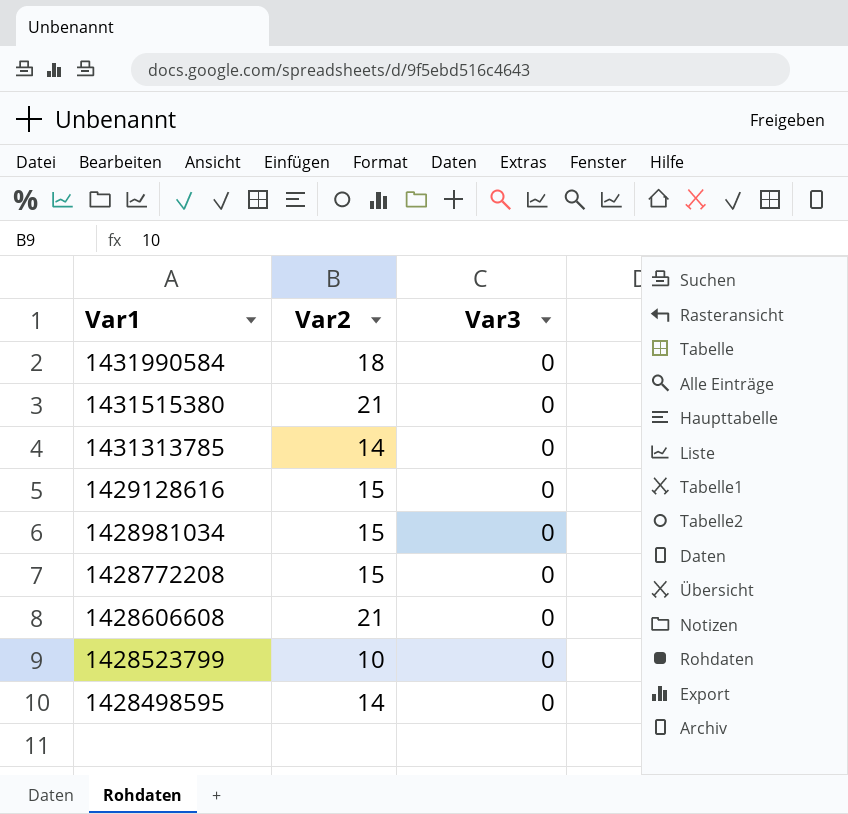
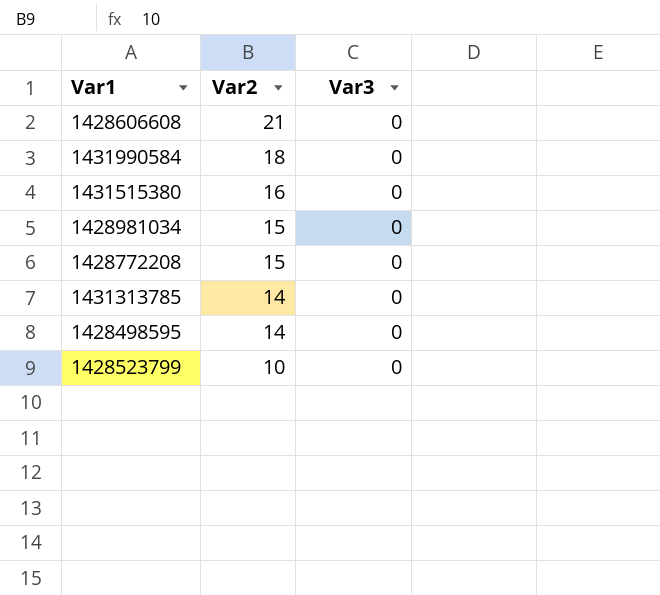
row order: Var1 descending -> Var2 descending
row 1429128616: 15 | 0 -> none
1431515380 | Var2: 21 -> 16

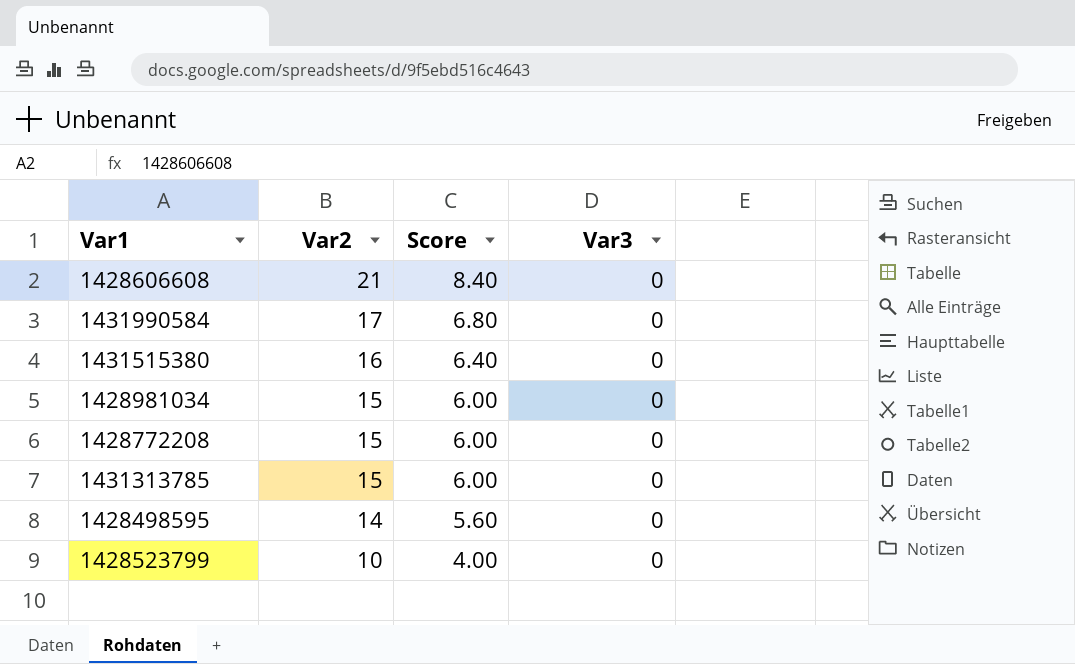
column Score | formula: none -> [Var2] * 0.4
1431990584 | Var2: 18 -> 17
1431313785 | Var2: 14 -> 15

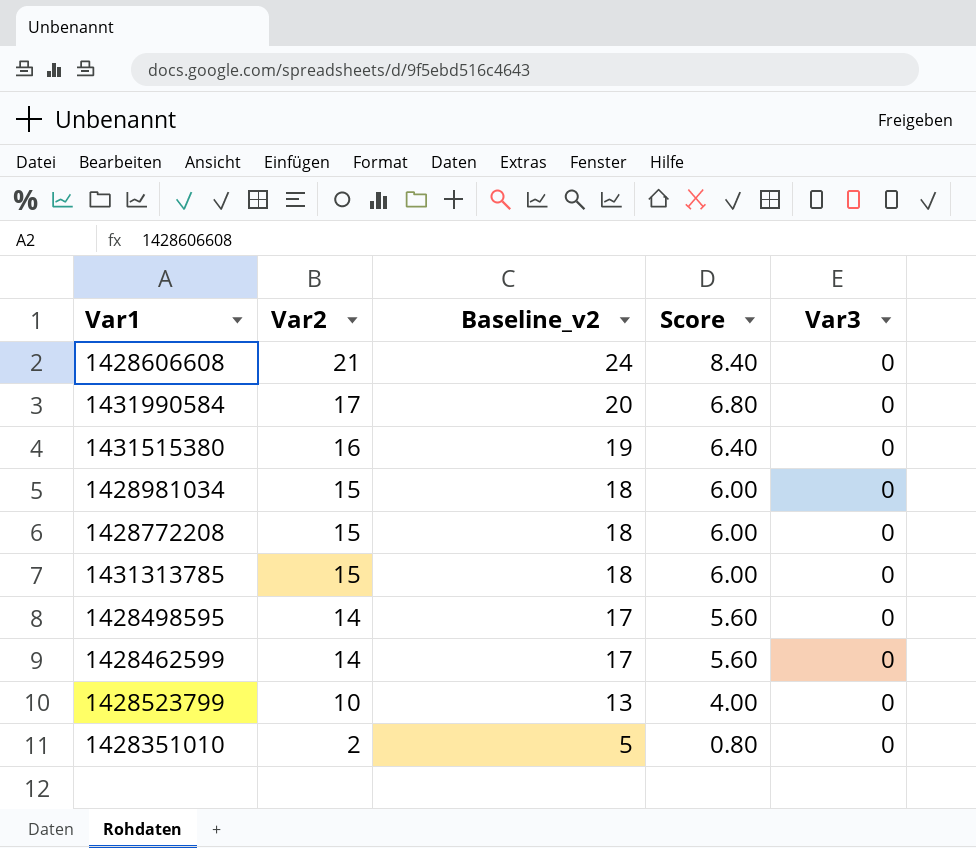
column Baseline_v2 | formula: none -> [Var2] + 3
row 1428462599: none -> 14 | 17 | 5.60 | 0
row 1428351010: none -> 2 | 5 | 0.80 | 0

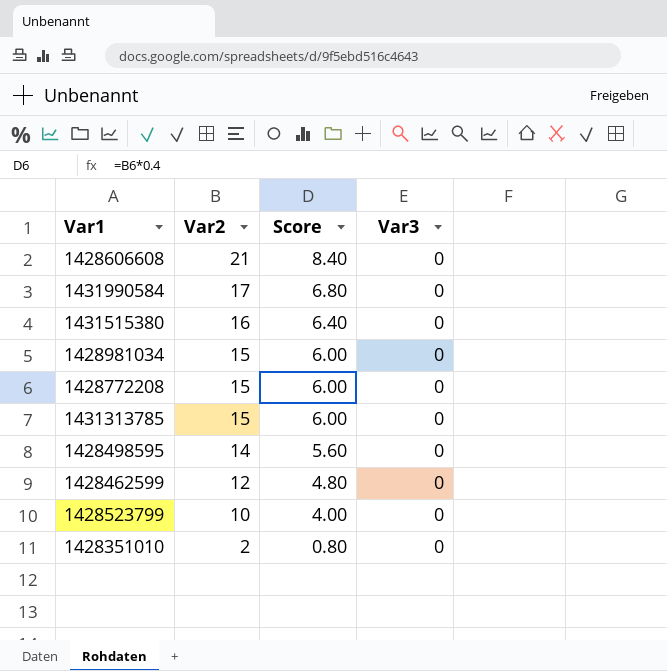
column Baseline_v2 | formula: [Var2] + 3 -> none
1428462599 | Var2: 14 -> 12
1428462599 | Score: 5.60 -> 4.80

